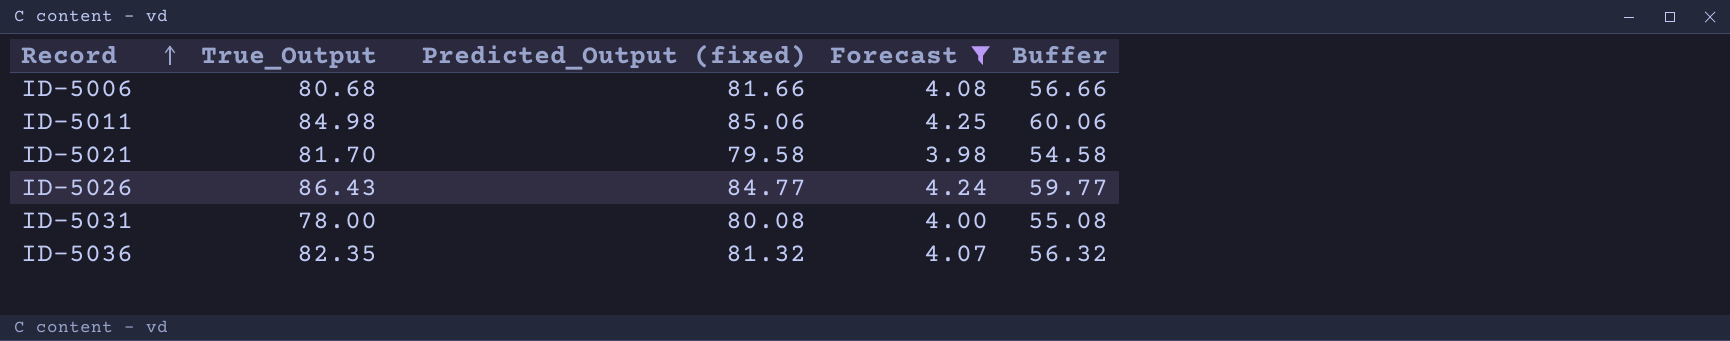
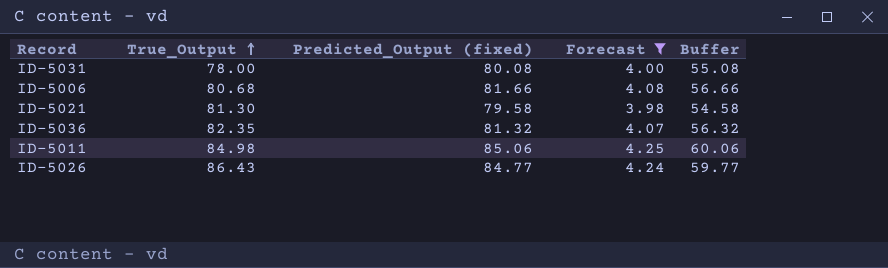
row order: Record ascending -> True_Output ascending
ID-5021 | True_Output: 81.70 -> 81.30

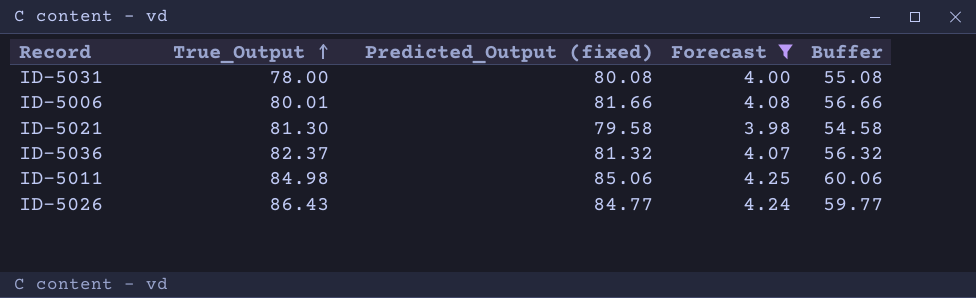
ID-5006 | True_Output: 80.68 -> 80.01
ID-5036 | True_Output: 82.35 -> 82.37

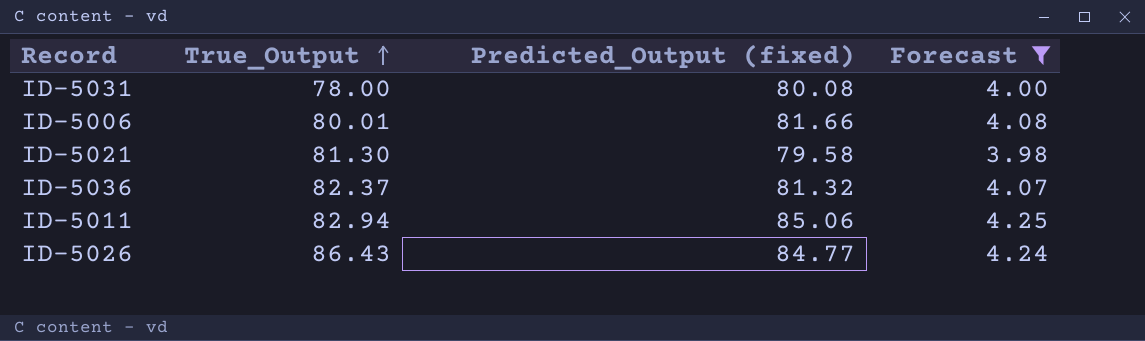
column Buffer | formula: [Predicted_Output (fixed)] - 25 -> none
ID-5011 | True_Output: 84.98 -> 82.94

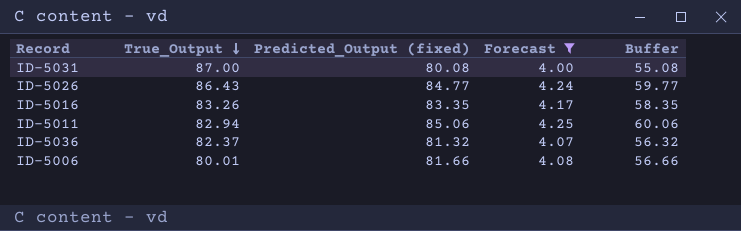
row order: True_Output ascending -> True_Output descending
column Buffer | formula: none -> [Predicted_Output (fixed)] - 25
row ID-5021: 81.30 | 79.58 | 3.98 -> none
ID-5031 | True_Output: 78.00 -> 87.00
row ID-5016: none -> 83.26 | 83.35 | 4.17 | 58.35

